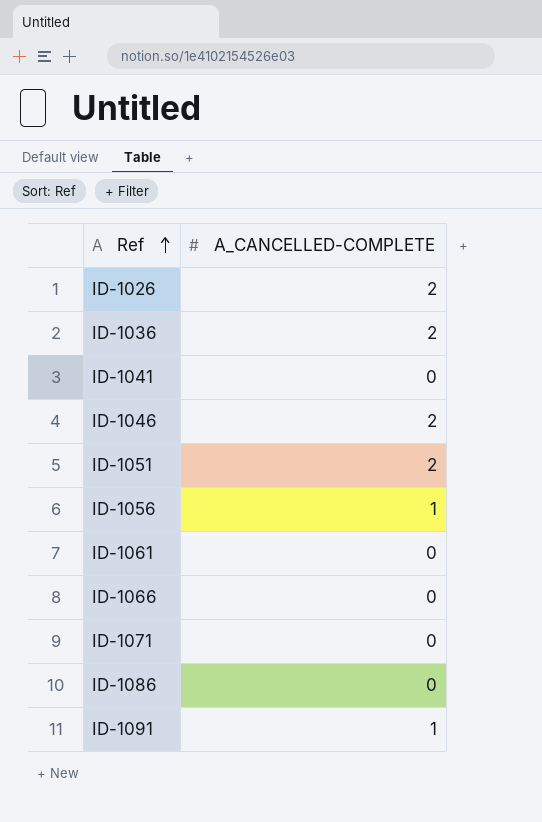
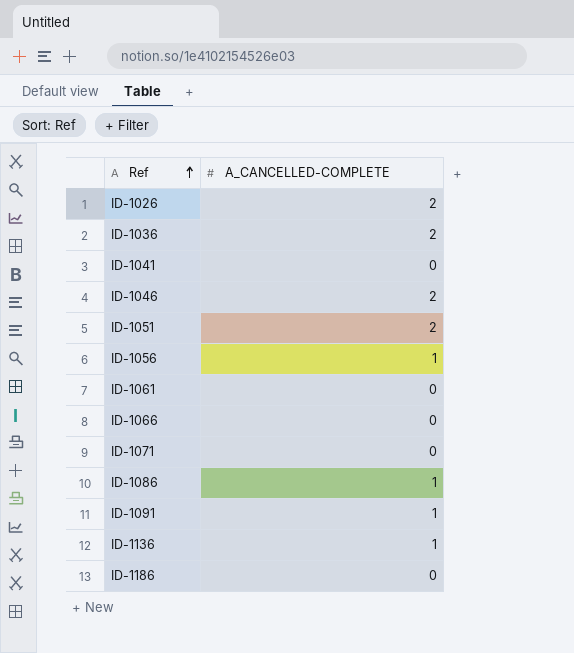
ID-1086 | A_CANCELLED-COMPLETE: 0 -> 1
row ID-1136: none -> 1
row ID-1186: none -> 0

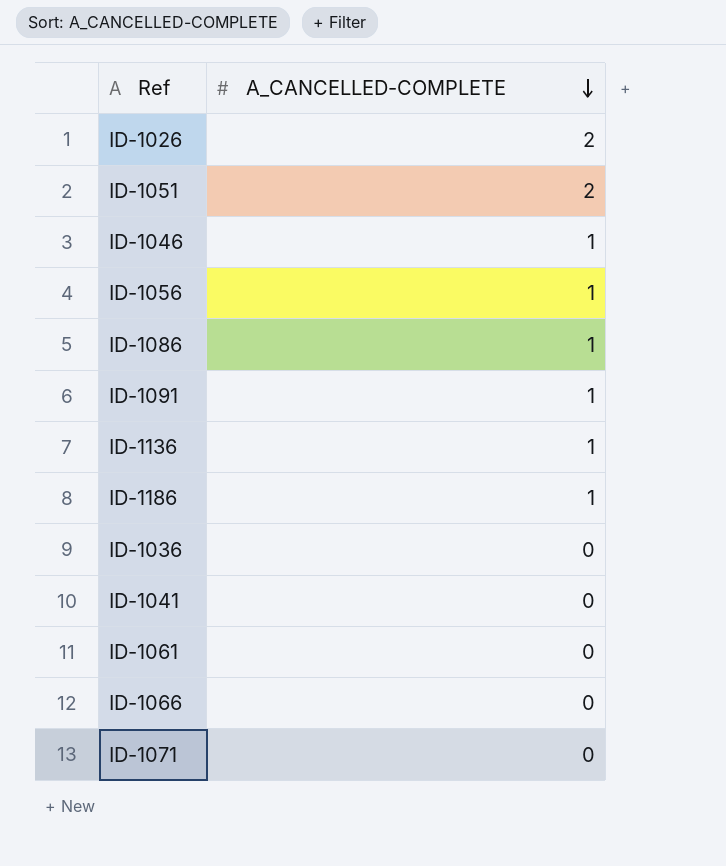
row order: Ref ascending -> A_CANCELLED-COMPLETE descending
ID-1046 | A_CANCELLED-COMPLETE: 2 -> 1
ID-1186 | A_CANCELLED-COMPLETE: 0 -> 1
ID-1036 | A_CANCELLED-COMPLETE: 2 -> 0

